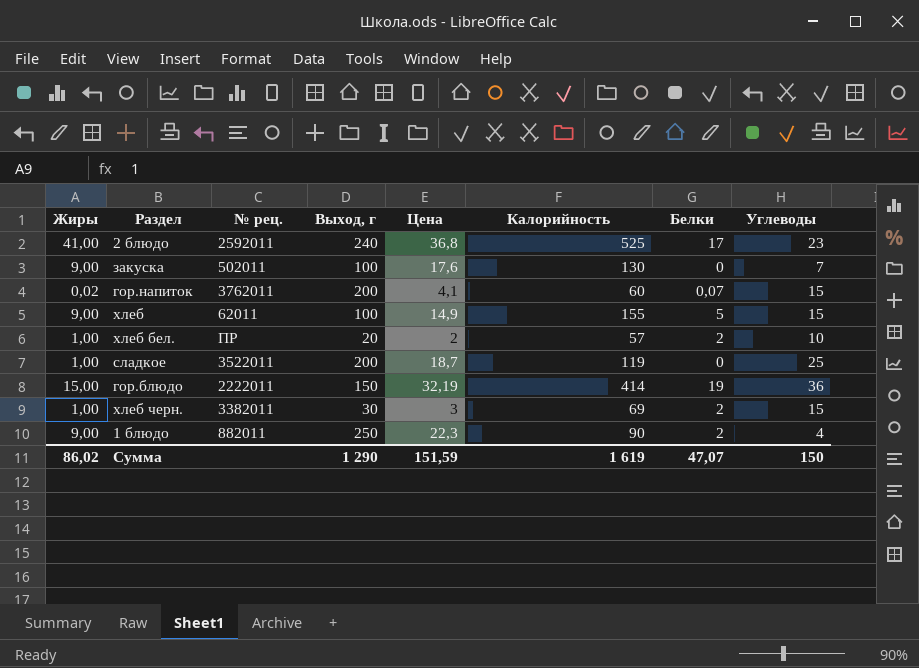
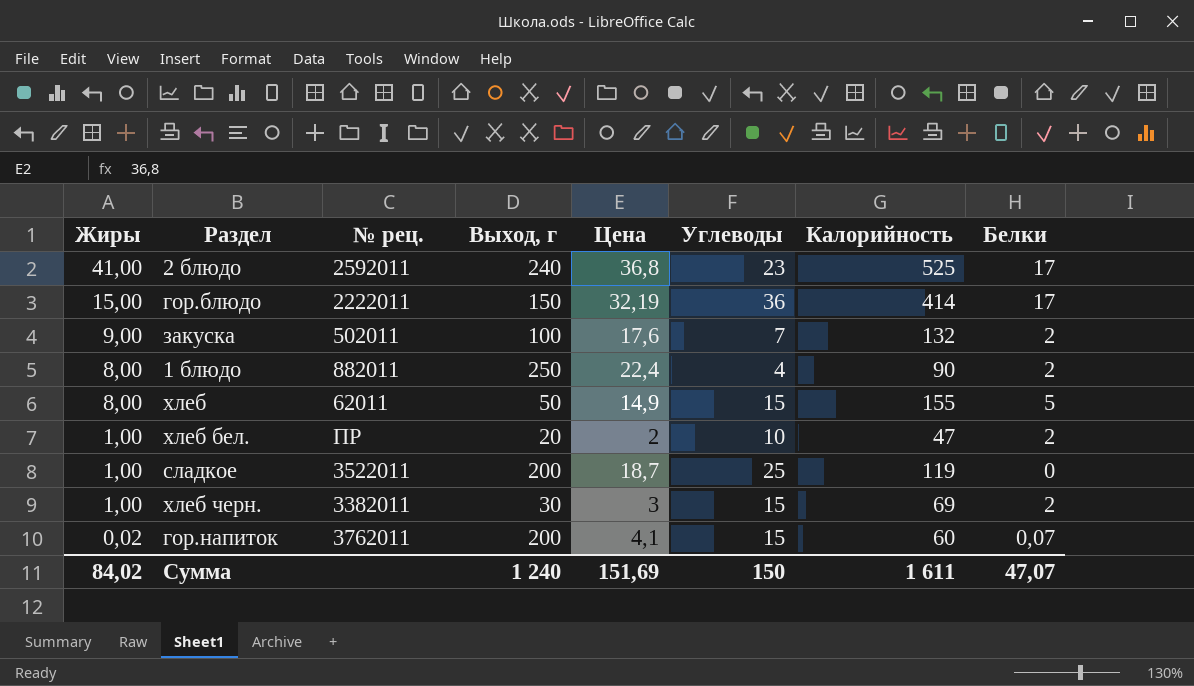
row order: none -> Жиры descending
column Углеводы | position: 8 -> 6
гор.блюдо | Белки: 19 -> 17
закуска | Калорийность: 130 -> 132
закуска | Белки: 0 -> 2
1 блюдо | Жиры: 9,00 -> 8,00
1 блюдо | Цена: 22,3 -> 22,4
хлеб | Жиры: 9,00 -> 8,00
хлеб | Выход, г: 100 -> 50
хлеб бел. | Калорийность: 57 -> 47
Сумма | Жиры: 86,02 -> 84,02
Сумма | Выход, г: 1 290 -> 1 240
Сумма | Цена: 151,59 -> 151,69
Сумма | Калорийность: 1 619 -> 1 611

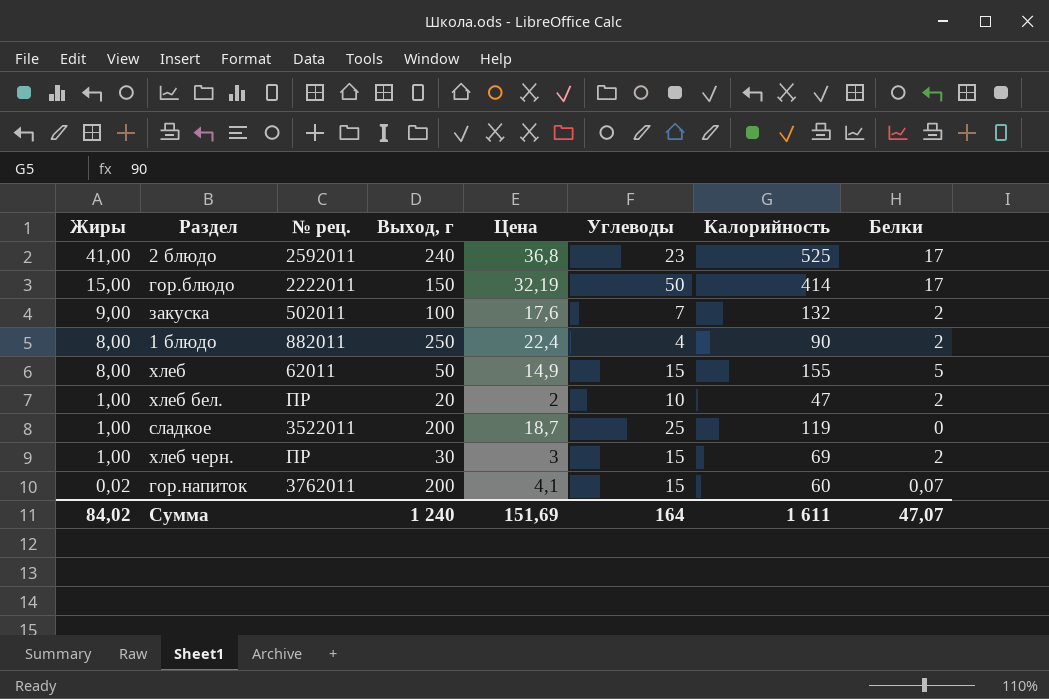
гор.блюдо | Углеводы: 36 -> 50
хлеб черн. | № рец.: 3382011 -> ПР
Сумма | Углеводы: 150 -> 164

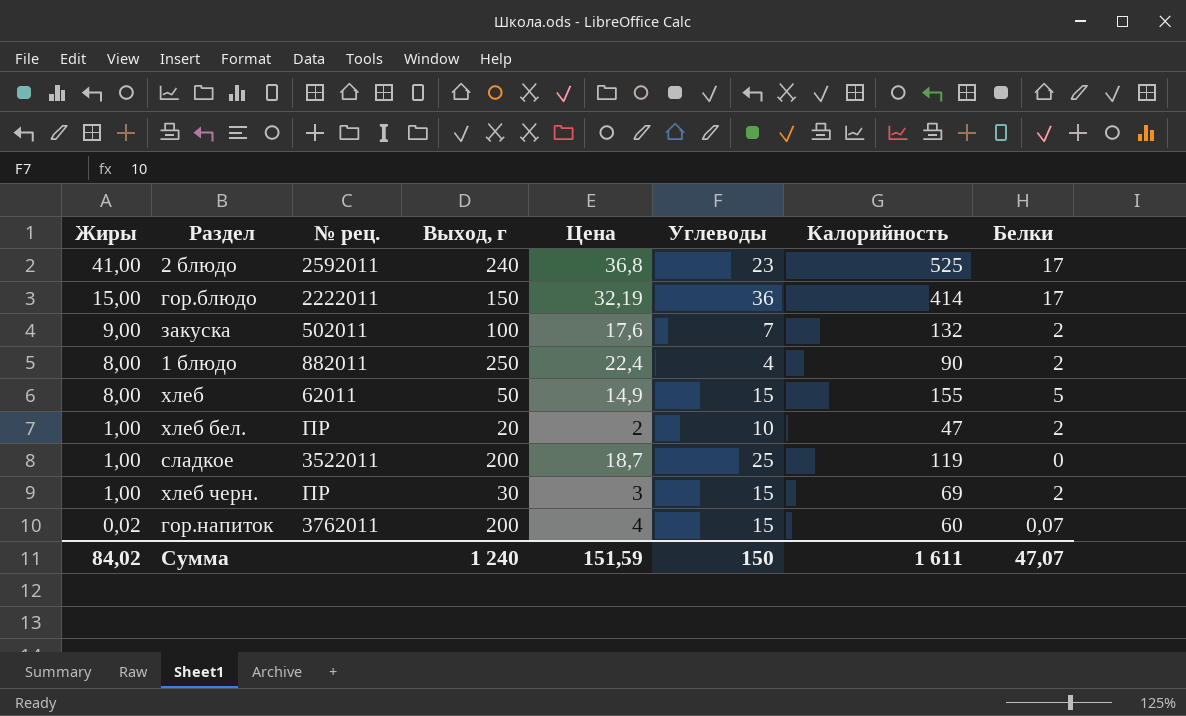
гор.блюдо | Углеводы: 50 -> 36
гор.напиток | Цена: 4,1 -> 4
Сумма | Цена: 151,69 -> 151,59
Сумма | Углеводы: 164 -> 150

